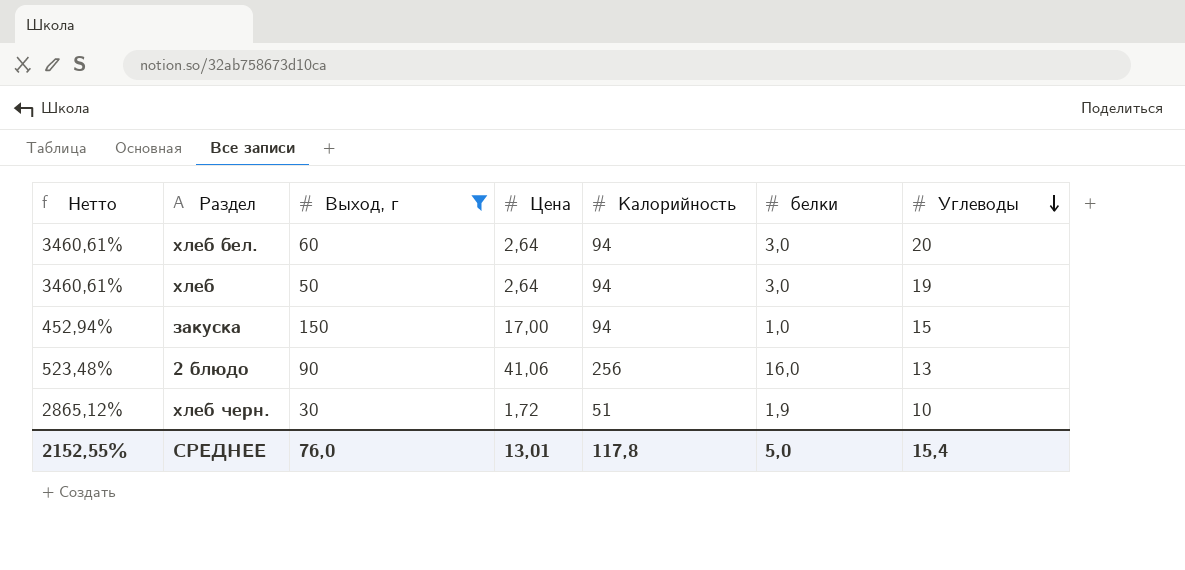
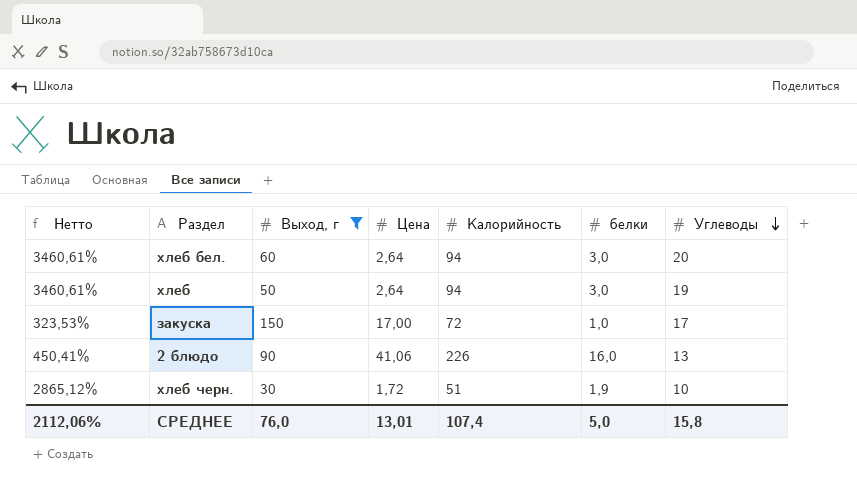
закуска | Нетто: 452,94% -> 323,53%
закуска | Калорийность: 94 -> 72
закуска | Углеводы: 15 -> 17
2 блюдо | Нетто: 523,48% -> 450,41%
2 блюдо | Калорийность: 256 -> 226
СРЕДНЕЕ | Нетто: 2152,55% -> 2112,06%
СРЕДНЕЕ | Калорийность: 117,8 -> 107,4
СРЕДНЕЕ | Углеводы: 15,4 -> 15,8

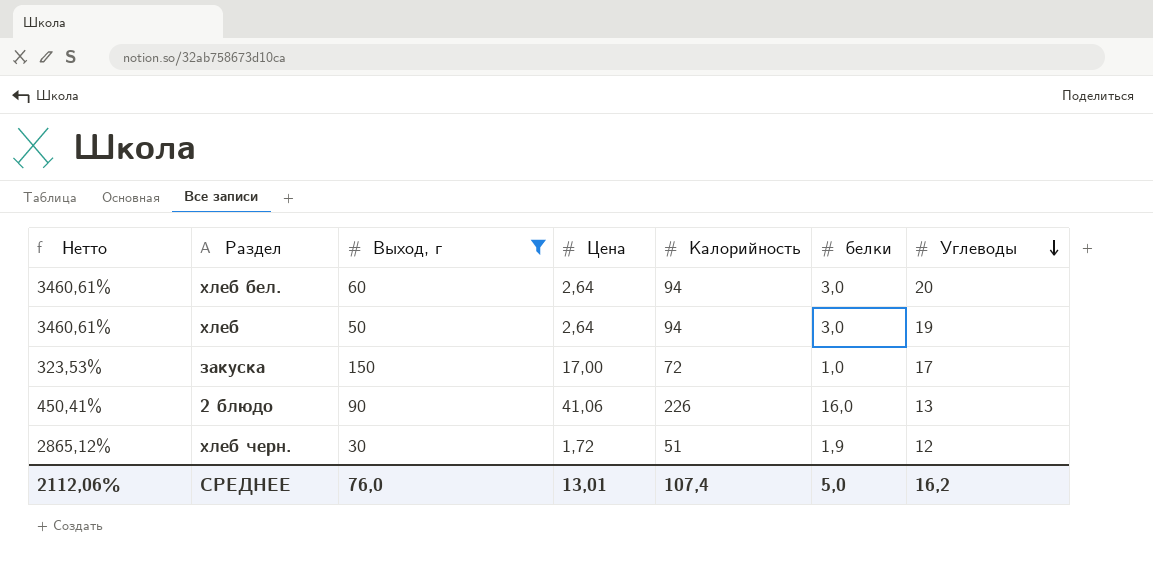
хлеб черн. | Углеводы: 10 -> 12
СРЕДНЕЕ | Углеводы: 15,8 -> 16,2

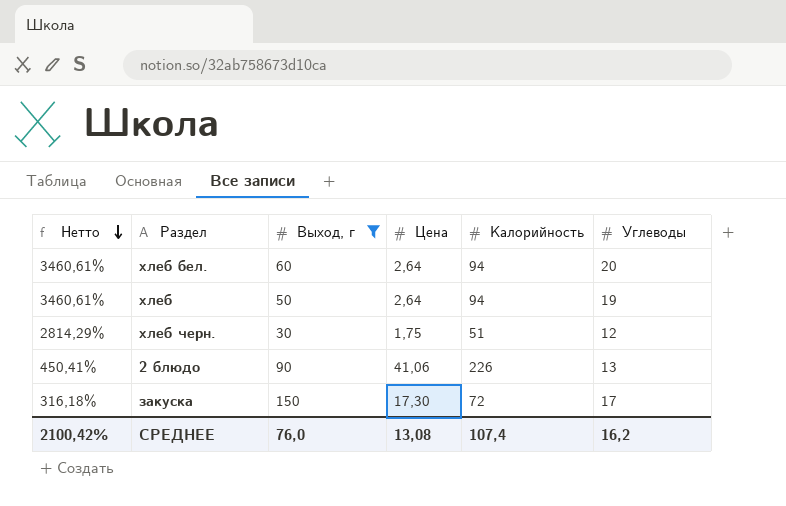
row order: Углеводы descending -> Нетто descending
column белки | position: 6 -> none
хлеб черн. | Нетто: 2865,12% -> 2814,29%
хлеб черн. | Цена: 1,72 -> 1,75
закуска | Нетто: 323,53% -> 316,18%
закуска | Цена: 17,00 -> 17,30
СРЕДНЕЕ | Нетто: 2112,06% -> 2100,42%
СРЕДНЕЕ | Цена: 13,01 -> 13,08

